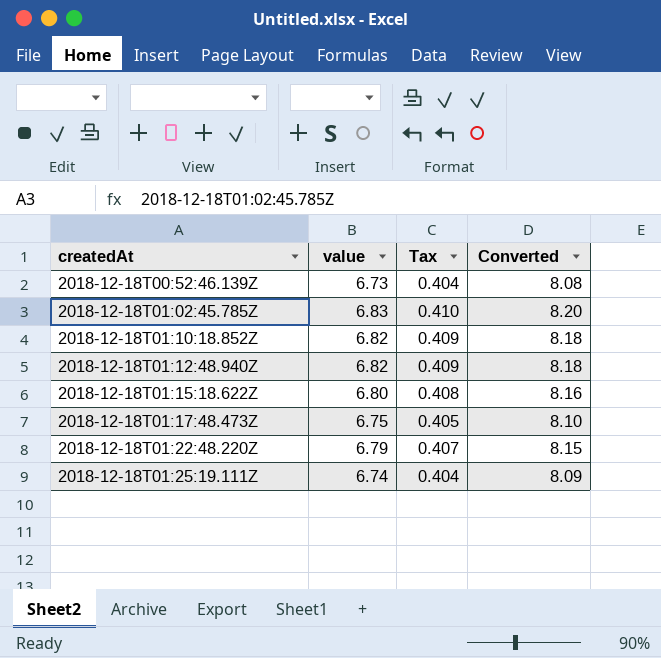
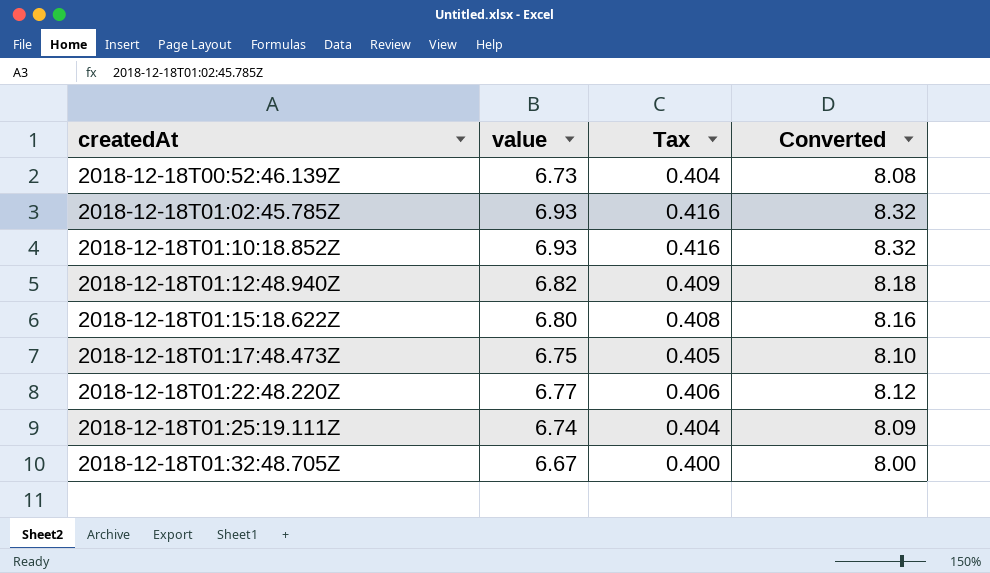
2018-12-18T01:02:45.785Z | value: 6.83 -> 6.93
2018-12-18T01:02:45.785Z | Tax: 0.410 -> 0.416
2018-12-18T01:02:45.785Z | Converted: 8.20 -> 8.32
2018-12-18T01:10:18.852Z | value: 6.82 -> 6.93
2018-12-18T01:10:18.852Z | Tax: 0.409 -> 0.416
2018-12-18T01:10:18.852Z | Converted: 8.18 -> 8.32
2018-12-18T01:22:48.220Z | value: 6.79 -> 6.77
2018-12-18T01:22:48.220Z | Tax: 0.407 -> 0.406
2018-12-18T01:22:48.220Z | Converted: 8.15 -> 8.12
row 2018-12-18T01:32:48.705Z: none -> 6.67 | 0.400 | 8.00

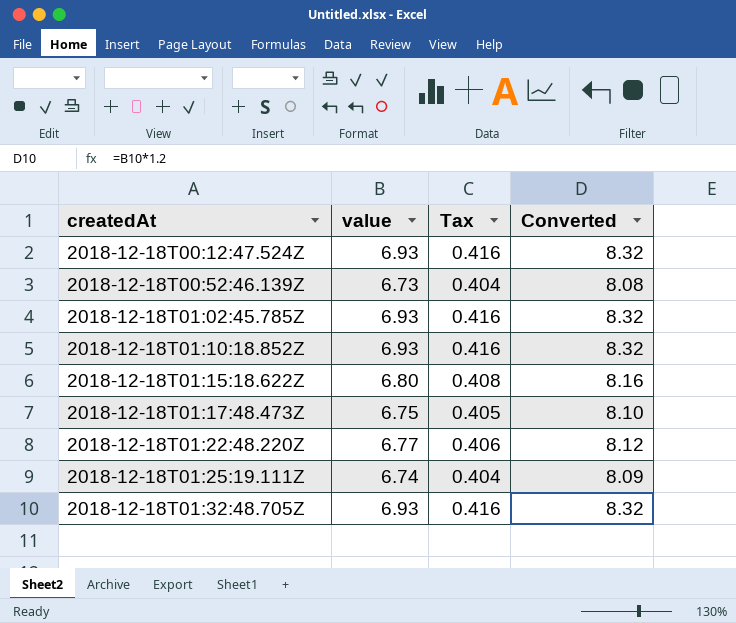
row 2018-12-18T01:12:48.940Z: 6.82 | 0.409 | 8.18 -> none
row 2018-12-18T00:12:47.524Z: none -> 6.93 | 0.416 | 8.32
2018-12-18T01:32:48.705Z | value: 6.67 -> 6.93
2018-12-18T01:32:48.705Z | Tax: 0.400 -> 0.416
2018-12-18T01:32:48.705Z | Converted: 8.00 -> 8.32

